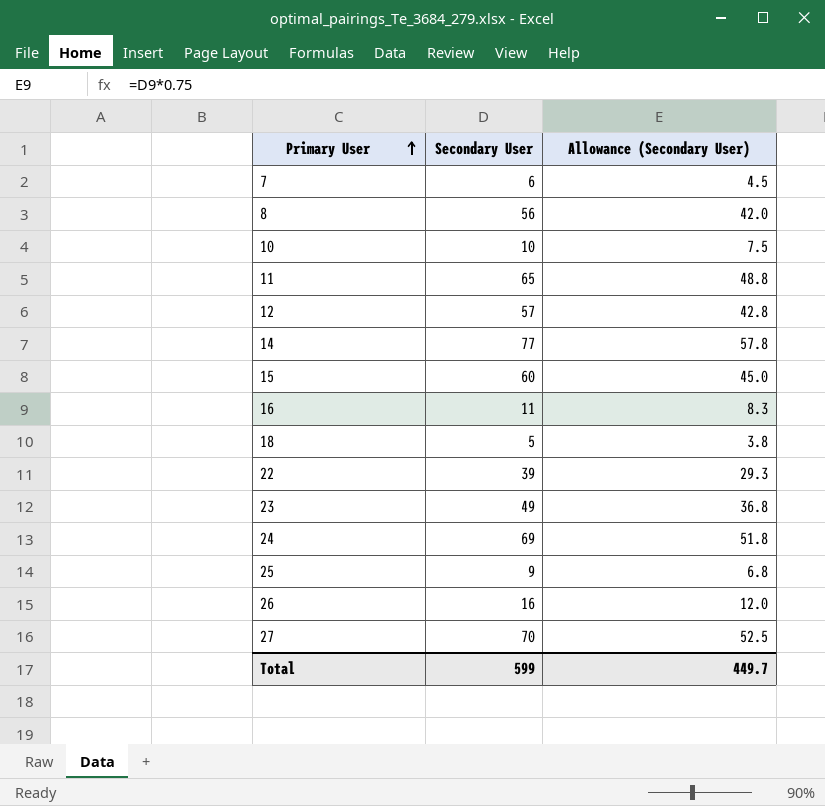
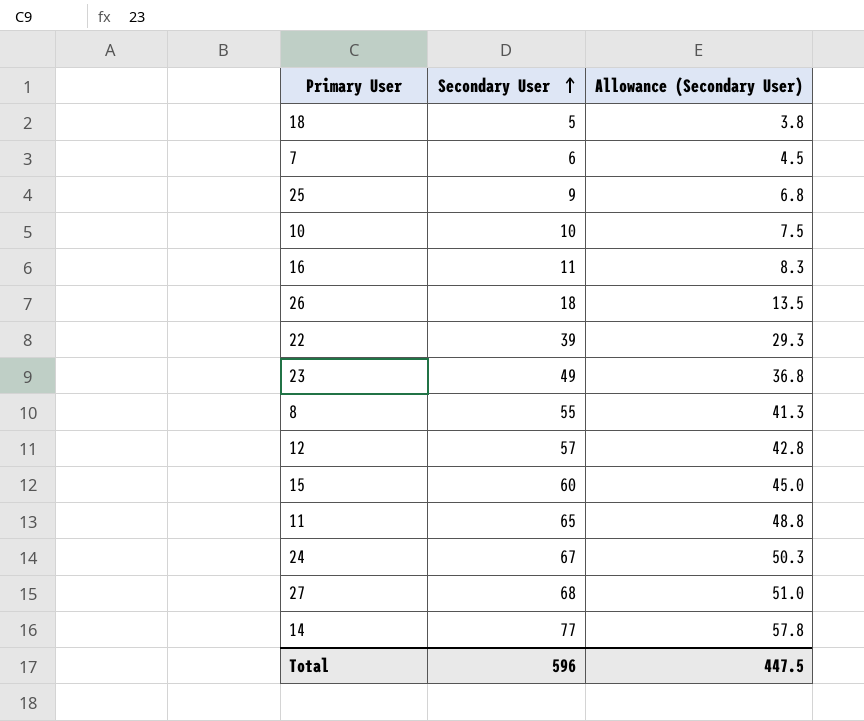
row order: Primary User ascending -> Secondary User ascending
26 | Secondary User: 16 -> 18
26 | Allowance (Secondary User): 12.0 -> 13.5
8 | Secondary User: 56 -> 55
8 | Allowance (Secondary User): 42.0 -> 41.3
24 | Secondary User: 69 -> 67
24 | Allowance (Secondary User): 51.8 -> 50.3
27 | Secondary User: 70 -> 68
27 | Allowance (Secondary User): 52.5 -> 51.0
Total | Secondary User: 599 -> 596
Total | Allowance (Secondary User): 449.7 -> 447.5

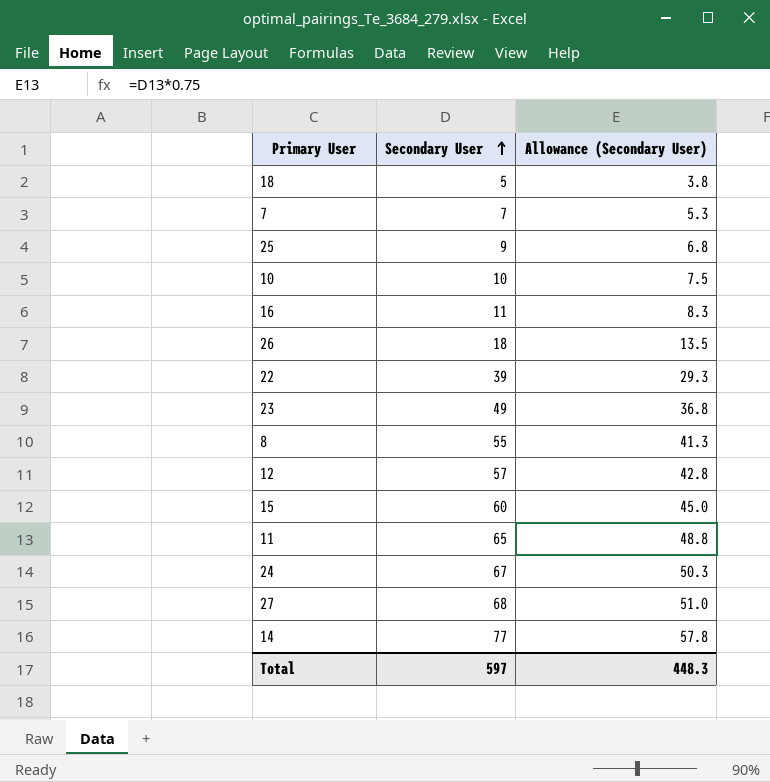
7 | Secondary User: 6 -> 7
7 | Allowance (Secondary User): 4.5 -> 5.3
Total | Secondary User: 596 -> 597
Total | Allowance (Secondary User): 447.5 -> 448.3

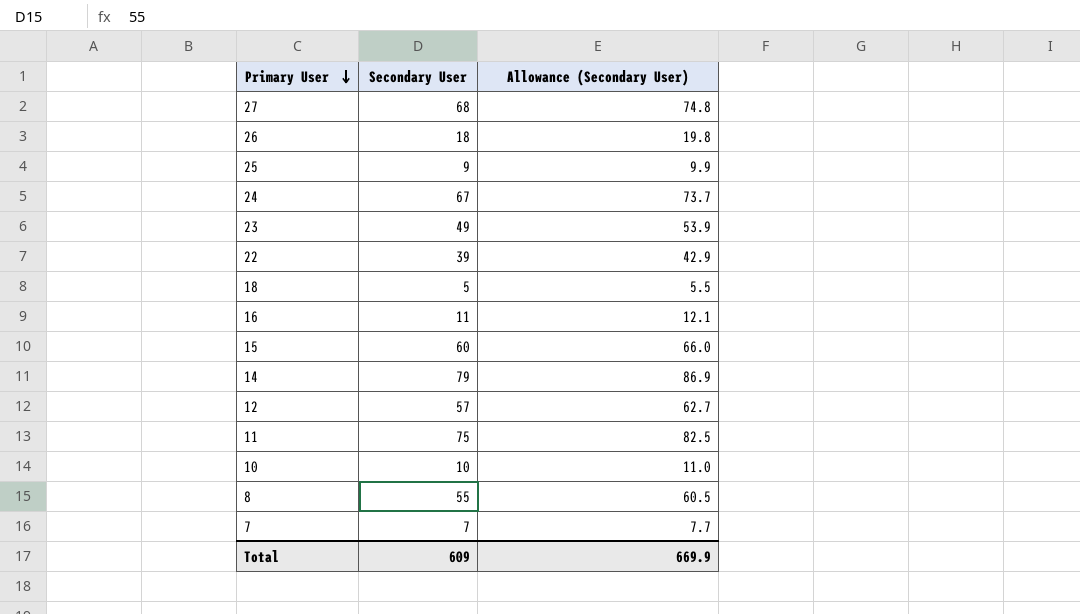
row order: Secondary User ascending -> Primary User descending
column Allowance (Secondary User) | formula: [Secondary User] * 0.75 -> [Secondary User] * 1.1
14 | Secondary User: 77 -> 79
11 | Secondary User: 65 -> 75
Total | Secondary User: 597 -> 609
Total | Allowance (Secondary User): 448.3 -> 669.9

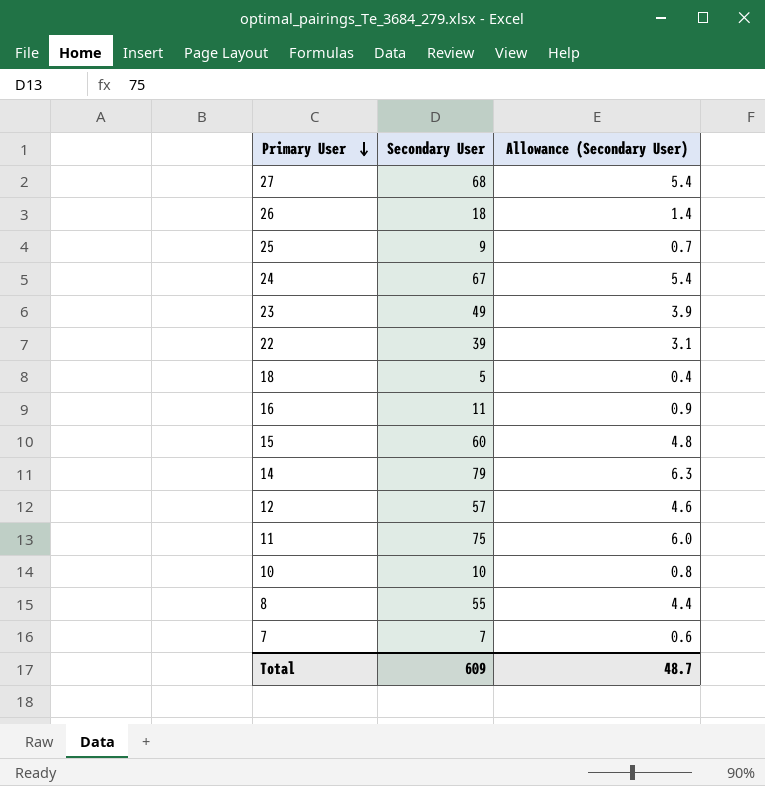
column Allowance (Secondary User) | formula: [Secondary User] * 1.1 -> [Secondary User] * 0.08
Total | Allowance (Secondary User): 669.9 -> 48.7

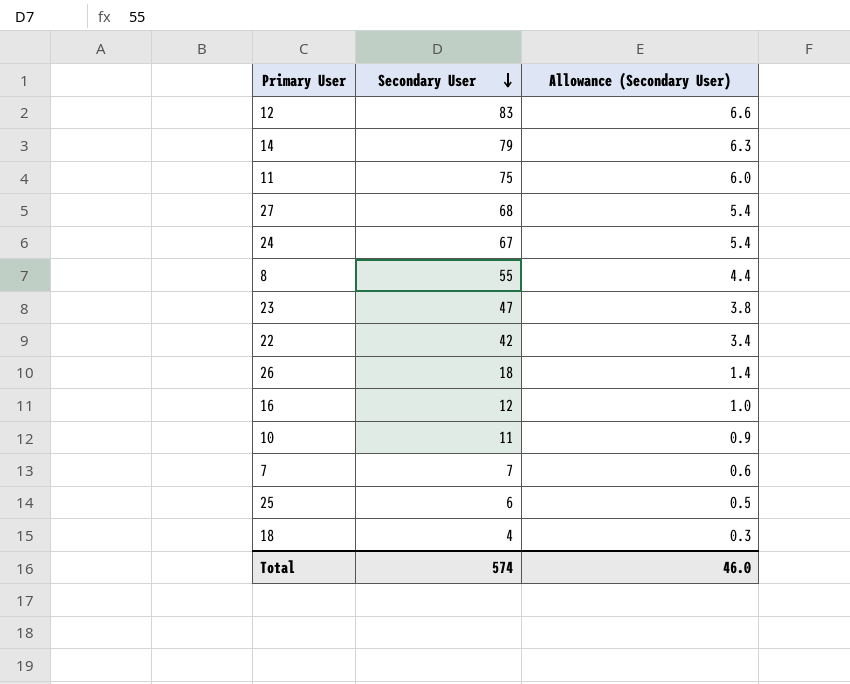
row order: Primary User descending -> Secondary User descending
row 15: 60 | 4.8 -> none
12 | Secondary User: 57 -> 83
12 | Allowance (Secondary User): 4.6 -> 6.6
23 | Secondary User: 49 -> 47
23 | Allowance (Secondary User): 3.9 -> 3.8
22 | Secondary User: 39 -> 42
22 | Allowance (Secondary User): 3.1 -> 3.4
16 | Secondary User: 11 -> 12
16 | Allowance (Secondary User): 0.9 -> 1.0
10 | Secondary User: 10 -> 11
10 | Allowance (Secondary User): 0.8 -> 0.9
25 | Secondary User: 9 -> 6
25 | Allowance (Secondary User): 0.7 -> 0.5
18 | Secondary User: 5 -> 4
18 | Allowance (Secondary User): 0.4 -> 0.3
Total | Secondary User: 609 -> 574
Total | Allowance (Secondary User): 48.7 -> 46.0

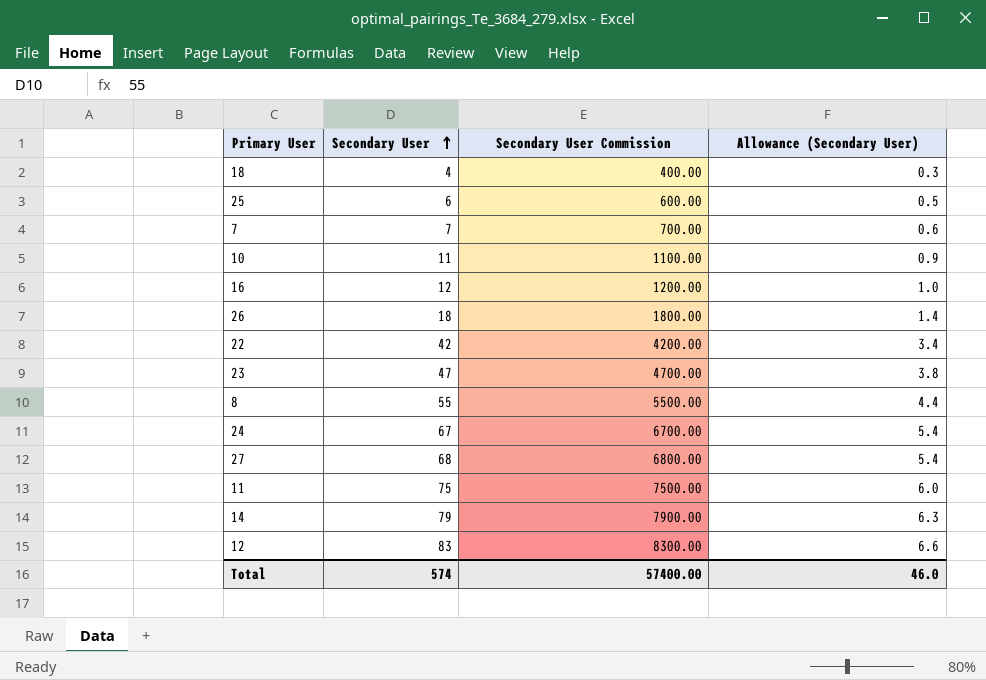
row order: Secondary User descending -> Secondary User ascending
column Secondary User Commission | formula: none -> [Secondary User] * 100

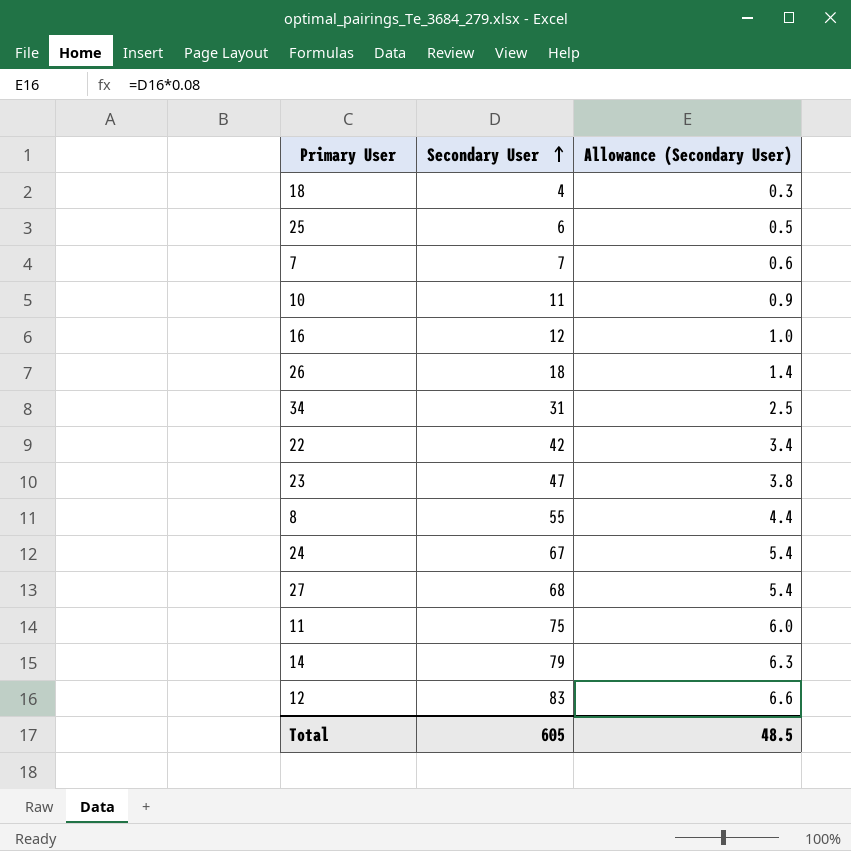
column Secondary User Commission | formula: [Secondary User] * 100 -> none
row 34: none -> 31 | 2.5
Total | Secondary User: 574 -> 605
Total | Allowance (Secondary User): 46.0 -> 48.5

